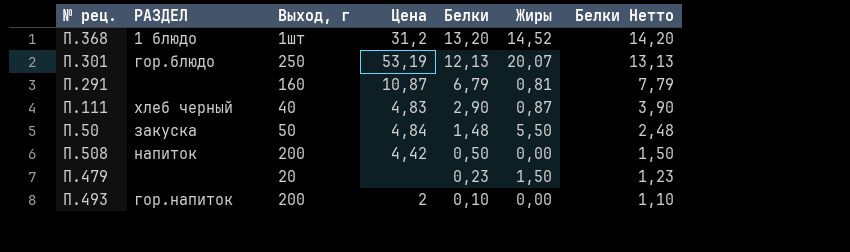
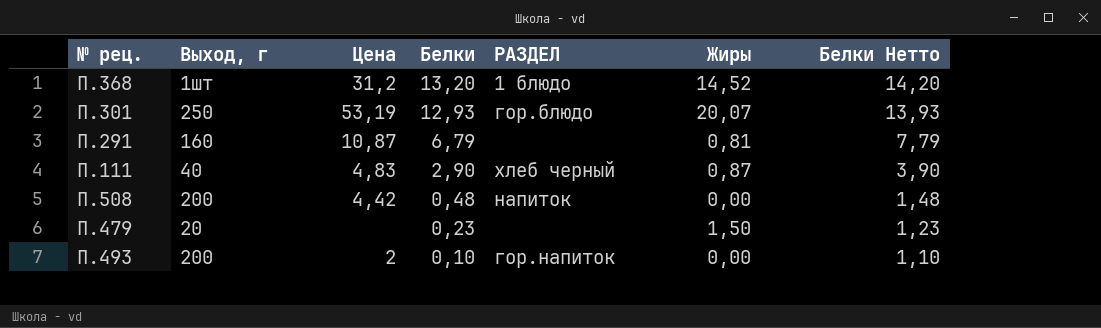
column РАЗДЕЛ | position: 2 -> 5
row П.50: закуска | 50 | 4,84 | 1,48 | 5,50 | 2,48 -> none
П.301 | Белки: 12,13 -> 12,93
П.301 | Белки Нетто: 13,13 -> 13,93
П.508 | Белки: 0,50 -> 0,48
П.508 | Белки Нетто: 1,50 -> 1,48

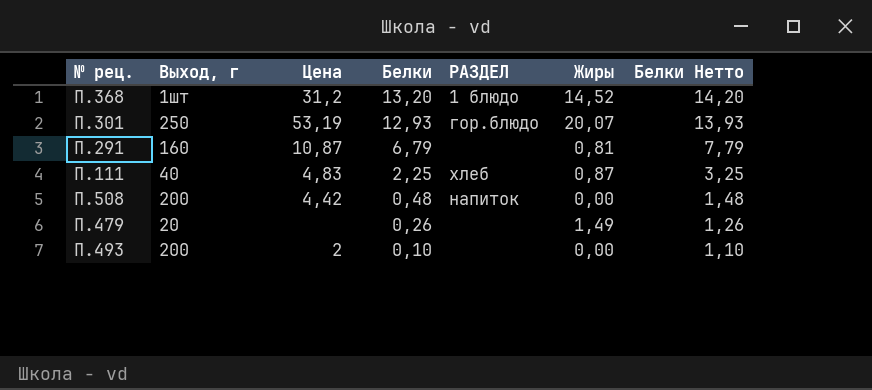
П.111 | Белки: 2,90 -> 2,25
П.111 | РАЗДЕЛ: хлеб черный -> хлеб
П.111 | Белки Нетто: 3,90 -> 3,25
П.479 | Белки: 0,23 -> 0,26
П.479 | Жиры: 1,50 -> 1,49
П.479 | Белки Нетто: 1,23 -> 1,26
П.493 | РАЗДЕЛ: гор.напиток -> none

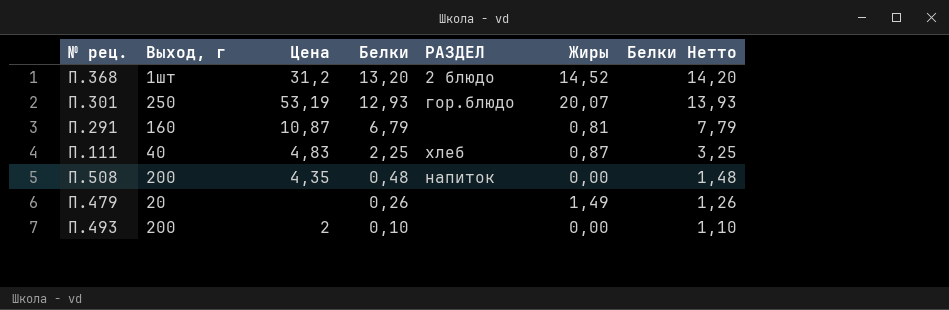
П.368 | РАЗДЕЛ: 1 блюдо -> 2 блюдо
П.508 | Цена: 4,42 -> 4,35

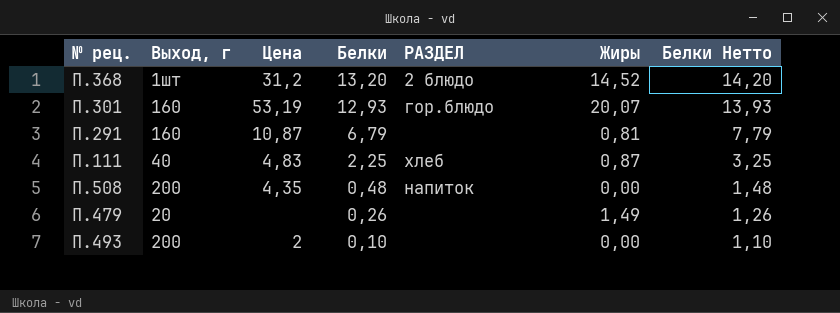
П.301 | Выход, г: 250 -> 160

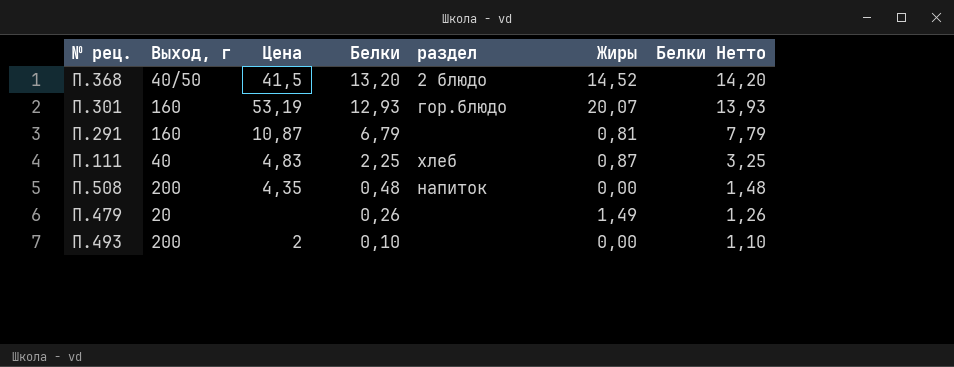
column name: РАЗДЕЛ -> раздел
П.368 | Выход, г: 1шт -> 40/50
П.368 | Цена: 31,2 -> 41,5

